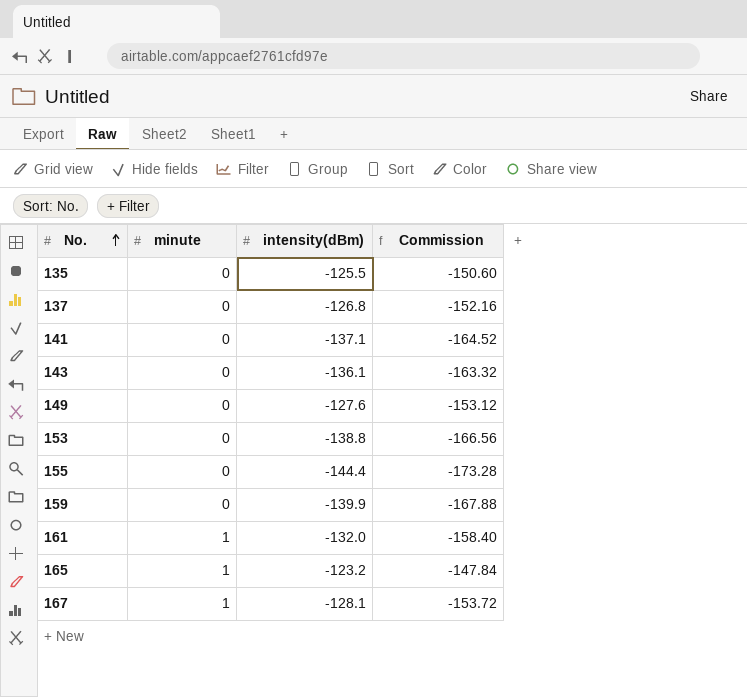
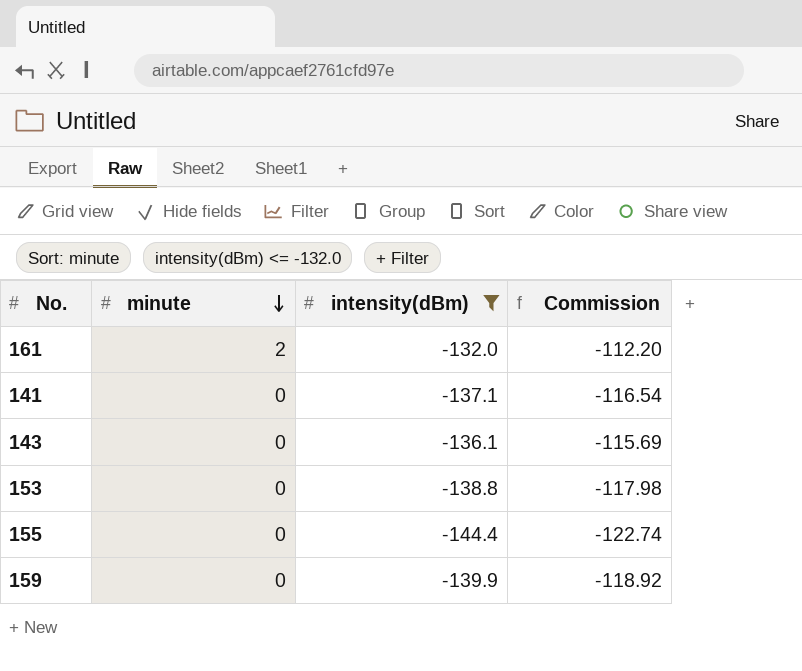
filter: none -> intensity(dBm) <= -132.0
row order: No. ascending -> minute descending
column Commission | formula: [intensity(dBm)] * 1.2 -> [intensity(dBm)] * 0.85
161 | minute: 1 -> 2

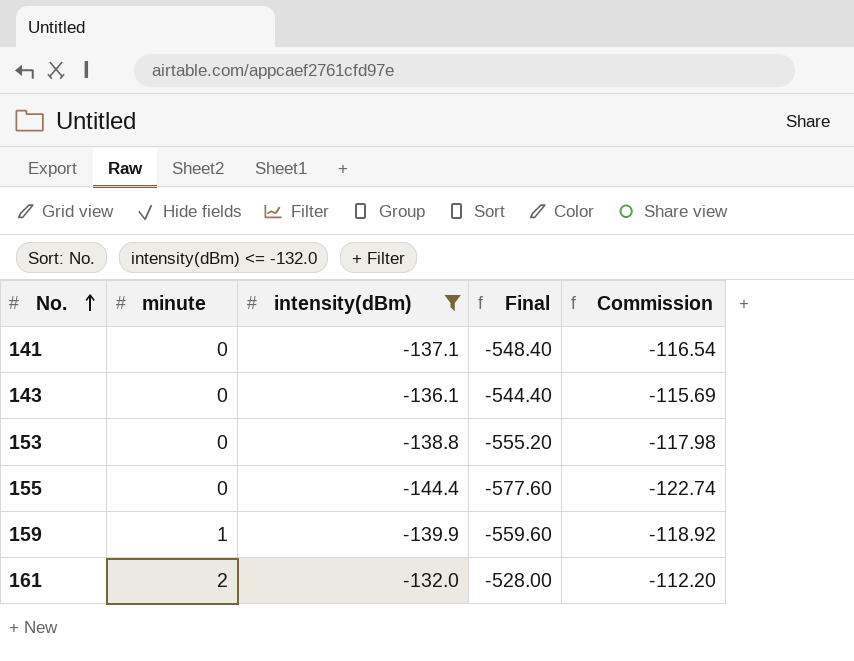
row order: minute descending -> No. ascending
column Final | formula: none -> [intensity(dBm)] * 4
159 | minute: 0 -> 1

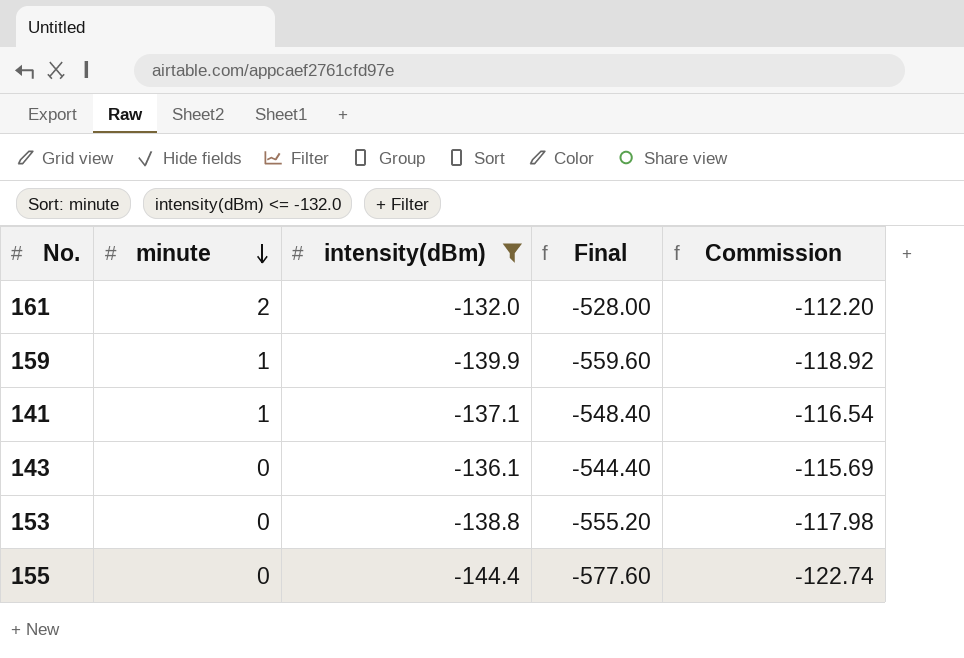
row order: No. ascending -> minute descending
141 | minute: 0 -> 1

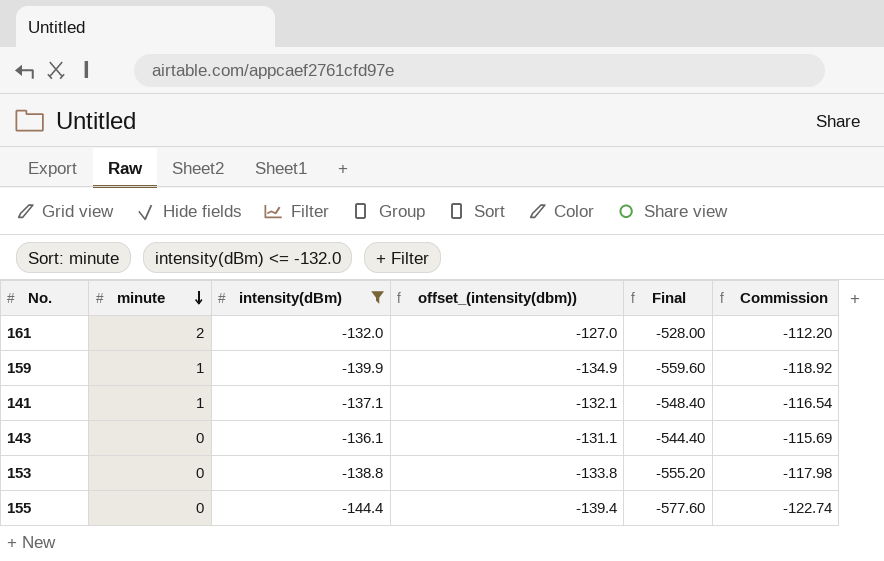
column offset_(intensity(dbm)) | formula: none -> [intensity(dBm)] + 5

